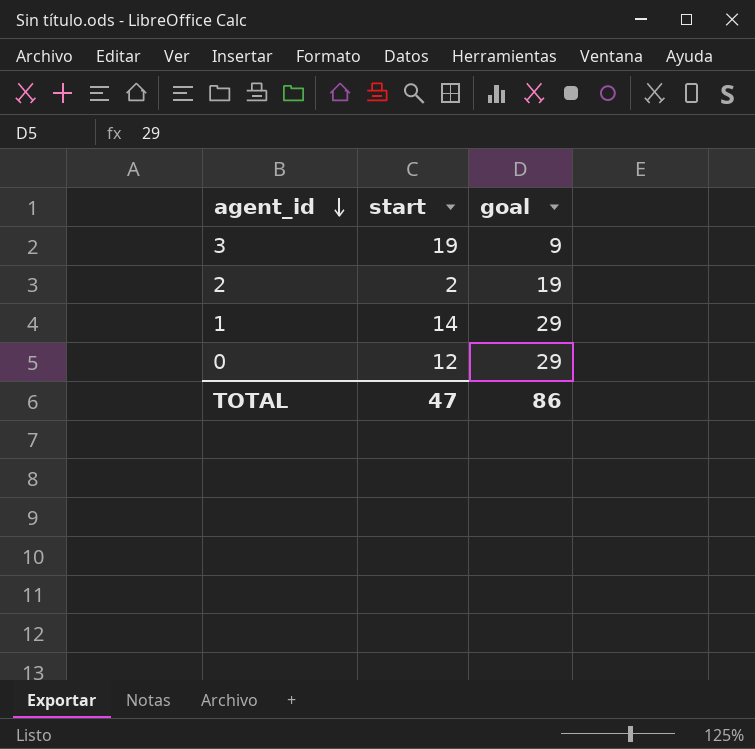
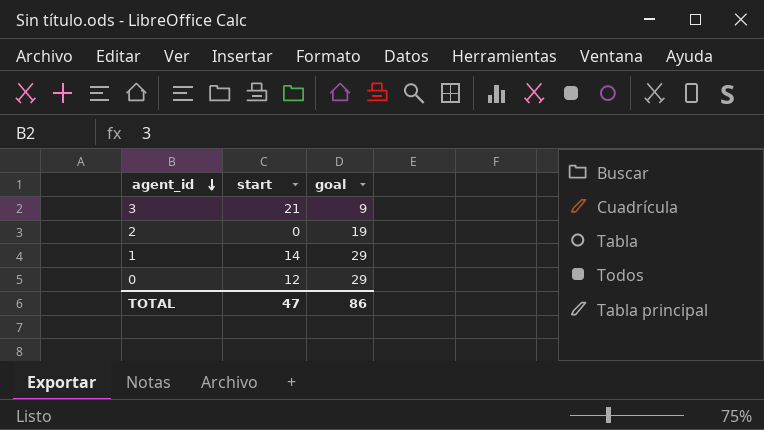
3 | start: 19 -> 21
2 | start: 2 -> 0

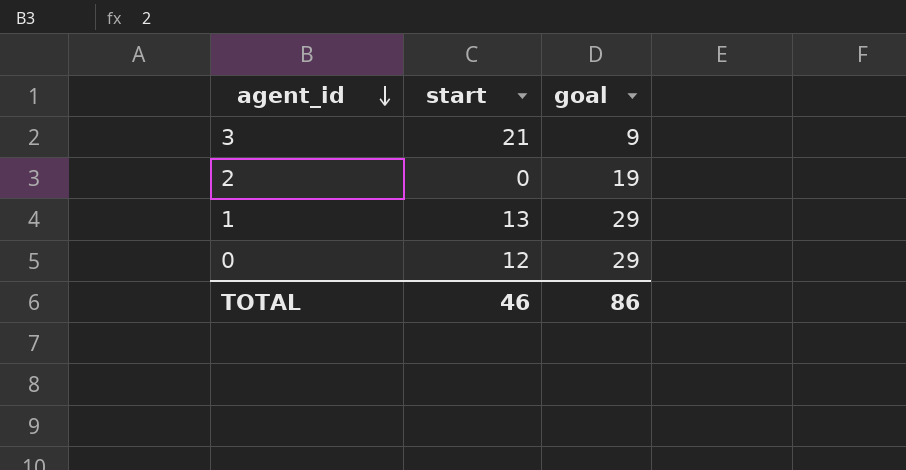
1 | start: 14 -> 13
TOTAL | start: 47 -> 46

